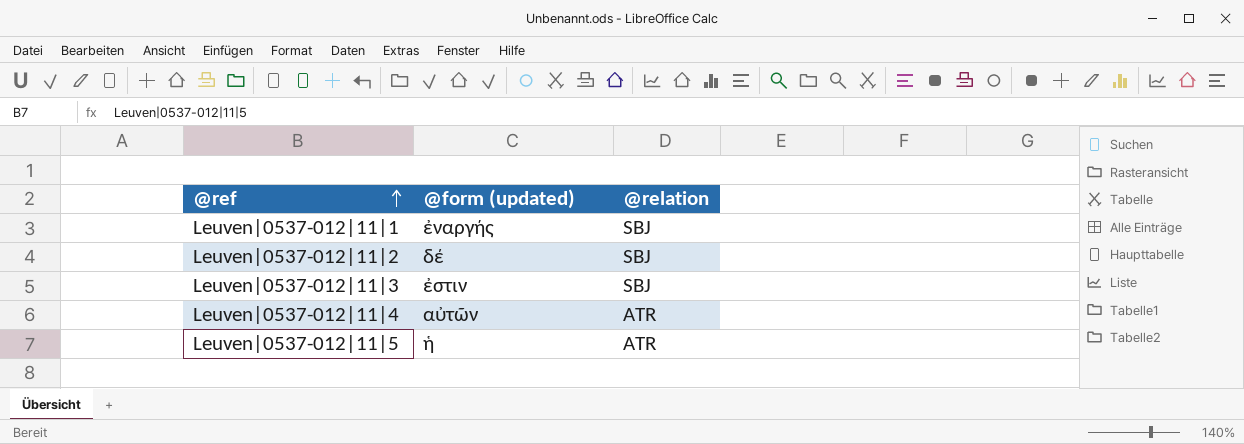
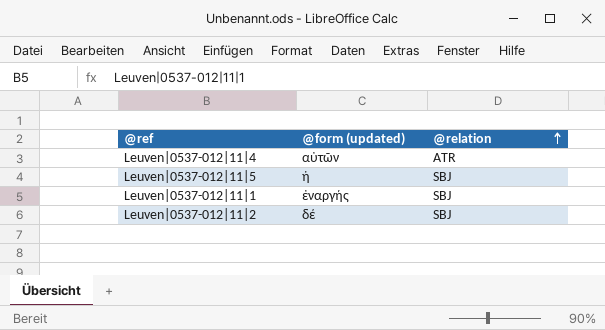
row order: @ref ascending -> @relation ascending
row Leuven|0537-012|11|3: ἐστιν | SBJ -> none
Leuven|0537-012|11|5 | @relation: ATR -> SBJ

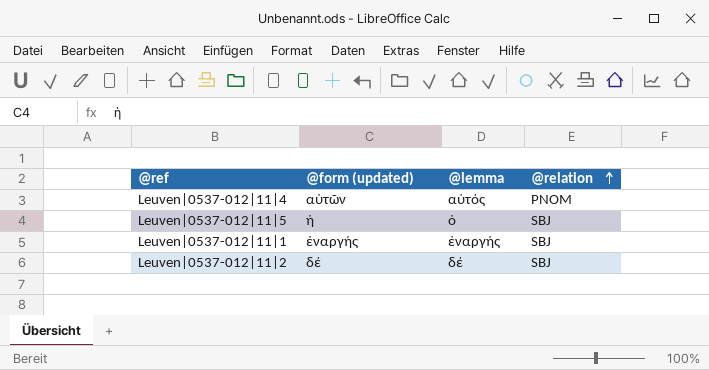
column @lemma | position: none -> 3
Leuven|0537-012|11|4 | @relation: ATR -> PNOM

